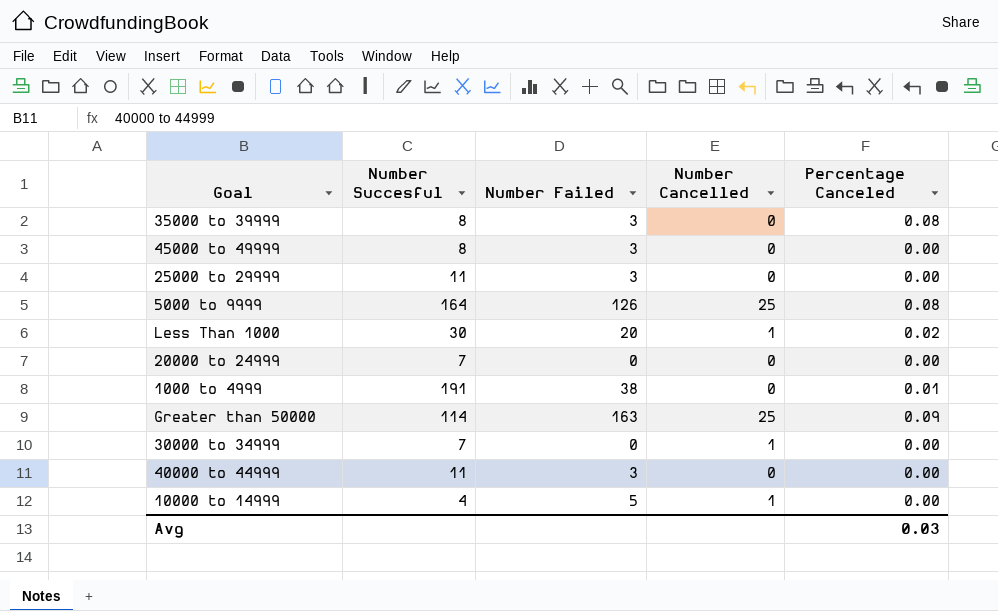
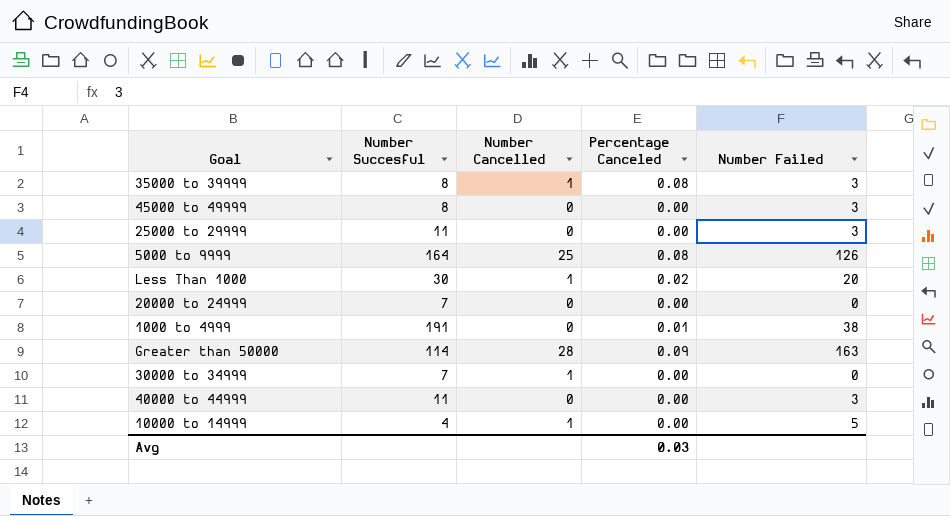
column Number Failed | position: 3 -> 5
35000 to 39999 | Number Cancelled: 0 -> 1
Greater than 50000 | Number Cancelled: 25 -> 28

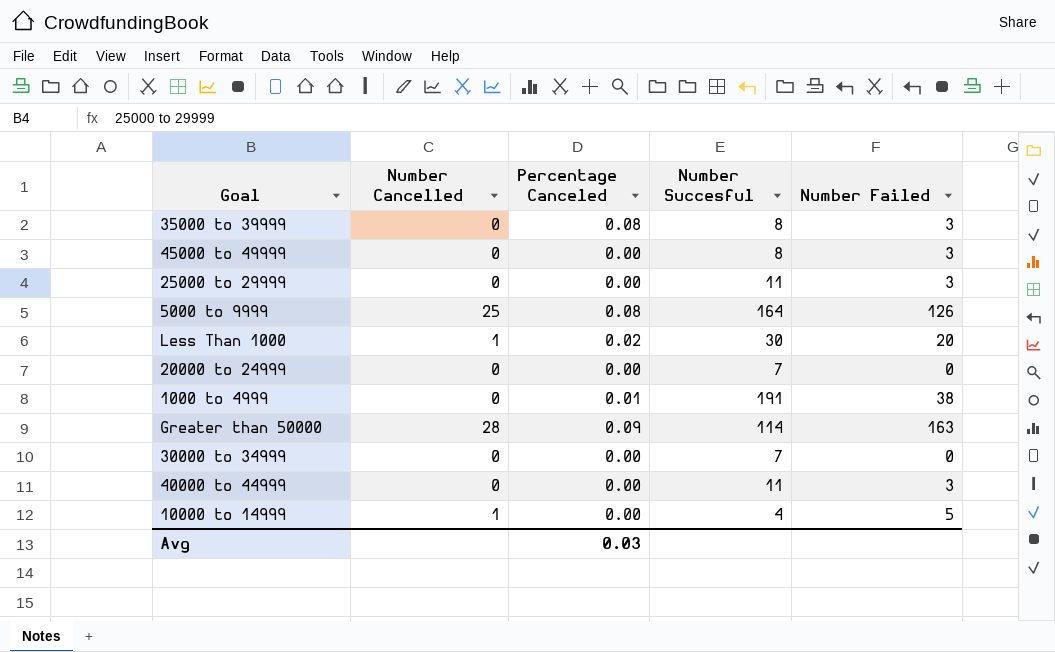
column Number Succesful | position: 2 -> 4
35000 to 39999 | Number Cancelled: 1 -> 0
30000 to 34999 | Number Cancelled: 1 -> 0

